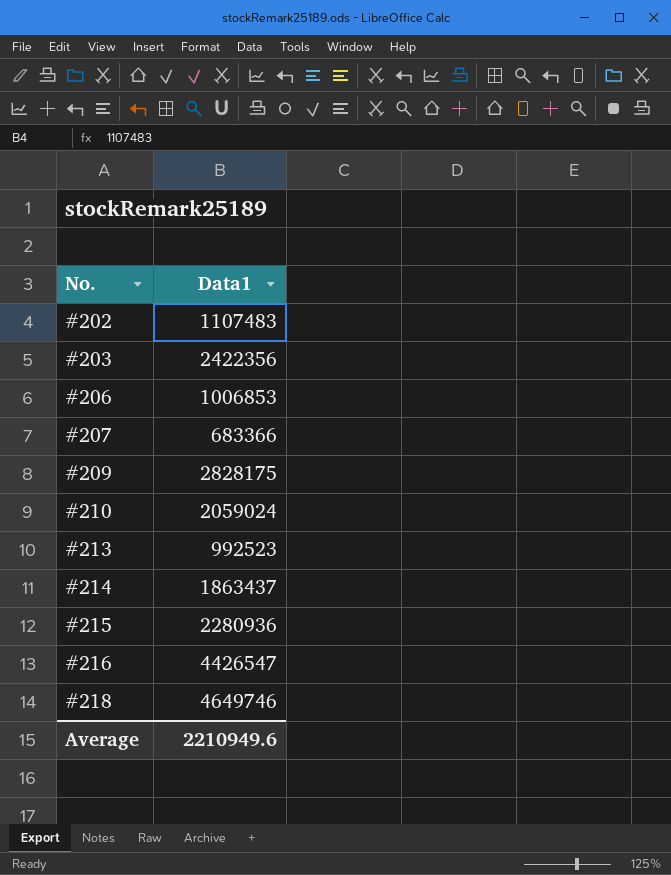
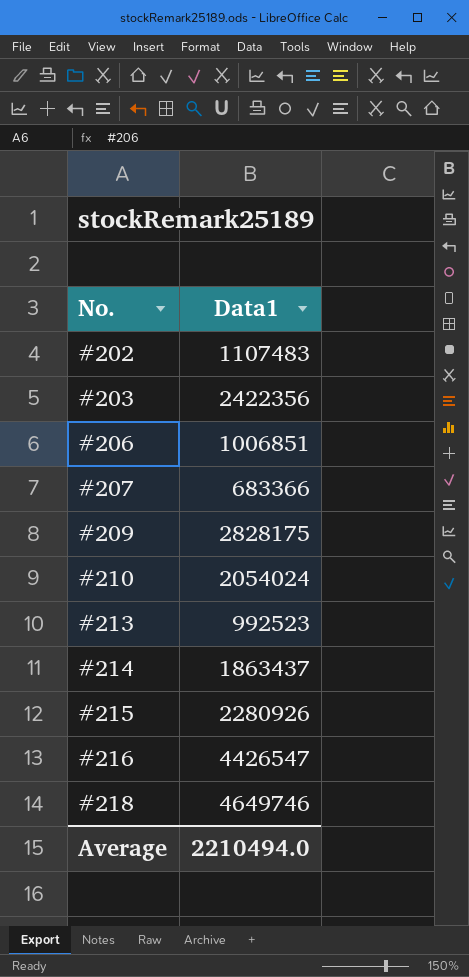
#206 | Data1: 1006853 -> 1006851
#210 | Data1: 2059024 -> 2054024
#215 | Data1: 2280936 -> 2280926
Average | Data1: 2210949.6 -> 2210494.0

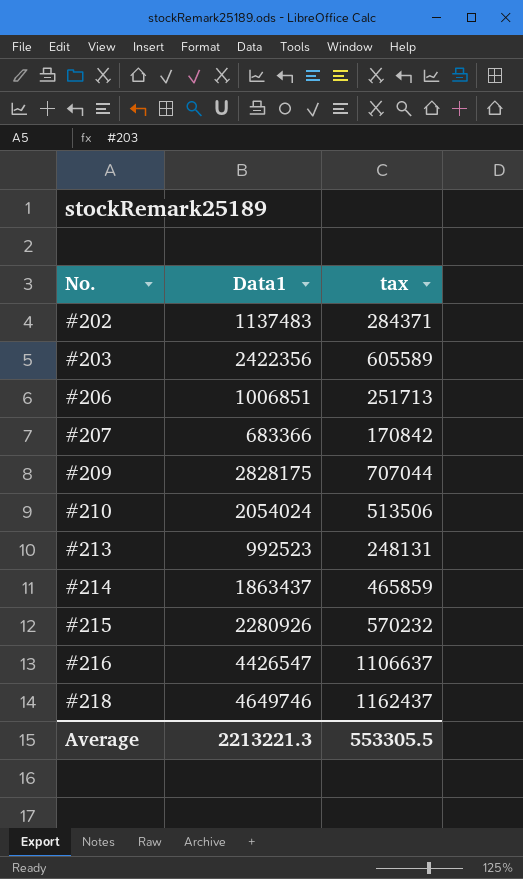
column tax | formula: none -> [Data1] * 0.25
#202 | Data1: 1107483 -> 1137483
Average | Data1: 2210494.0 -> 2213221.3

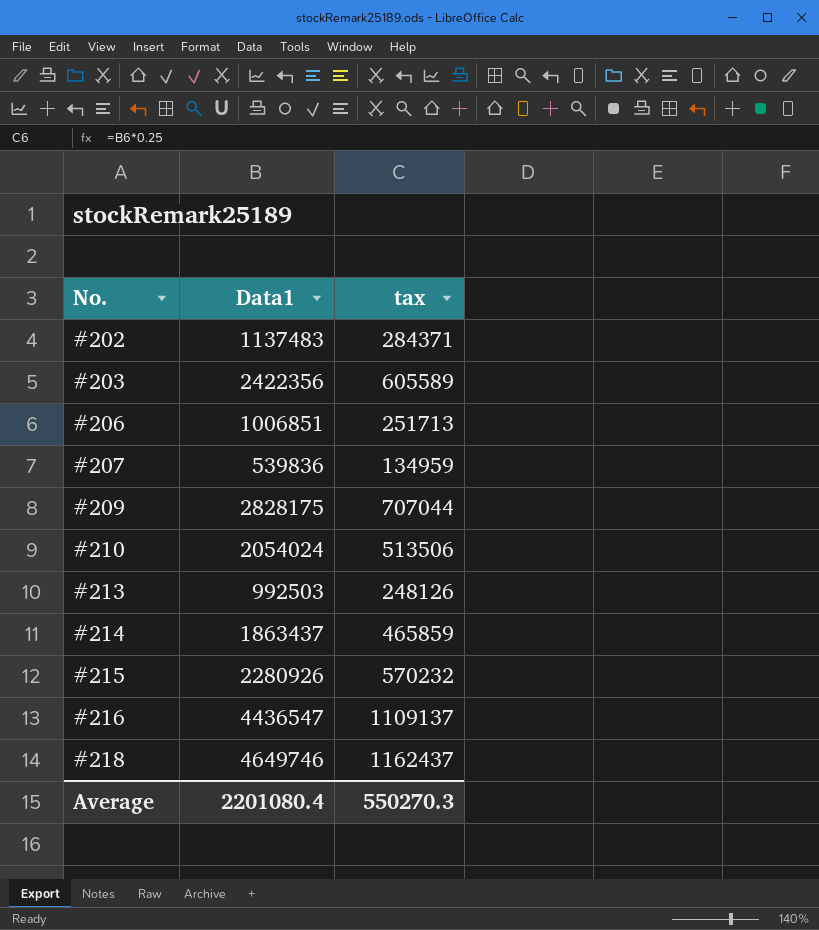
#207 | Data1: 683366 -> 539836
#207 | tax: 170842 -> 134959
#213 | Data1: 992523 -> 992503
#213 | tax: 248131 -> 248126
#216 | Data1: 4426547 -> 4436547
#216 | tax: 1106637 -> 1109137
Average | Data1: 2213221.3 -> 2201080.4
Average | tax: 553305.5 -> 550270.3

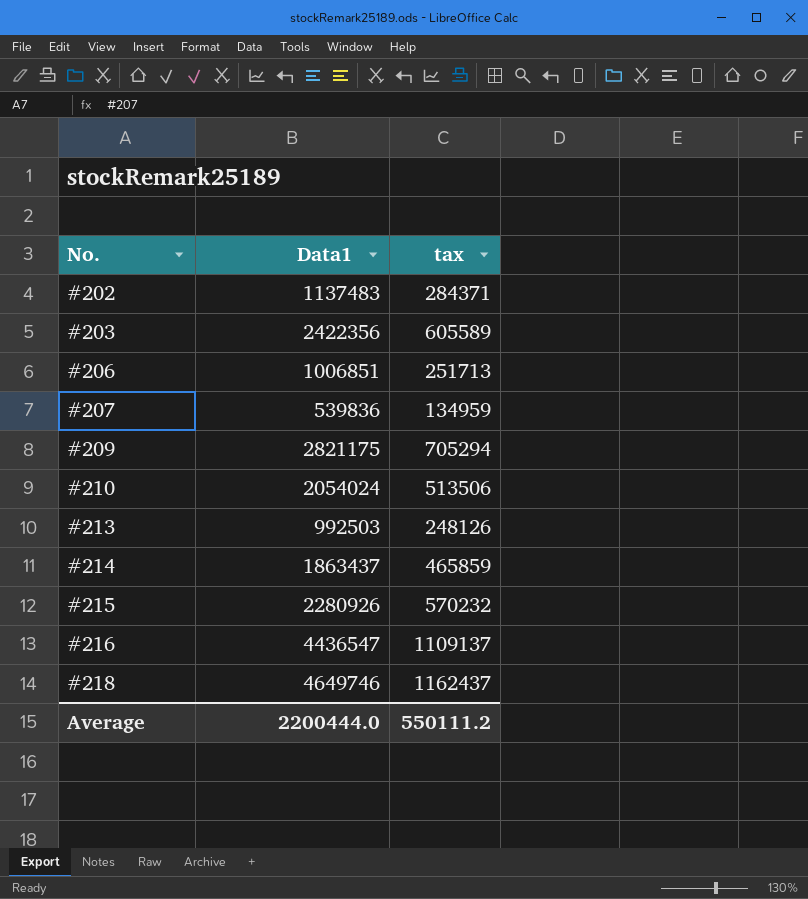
#209 | Data1: 2828175 -> 2821175
#209 | tax: 707044 -> 705294
Average | Data1: 2201080.4 -> 2200444.0
Average | tax: 550270.3 -> 550111.2

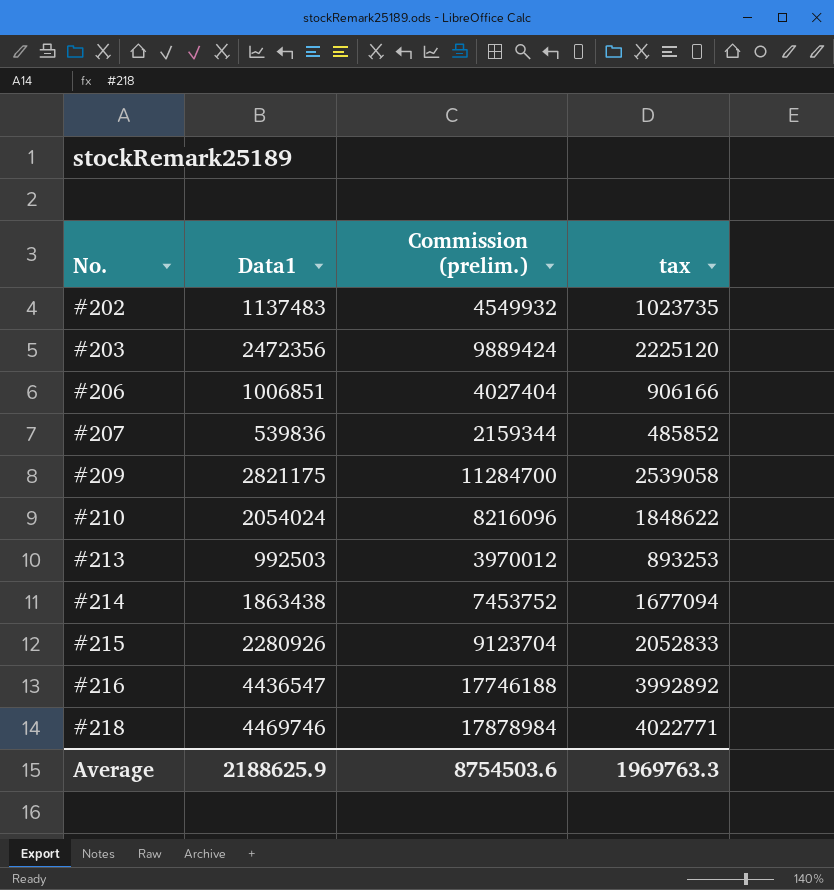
column Commission (prelim.) | formula: none -> [Data1] * 4
column tax | formula: [Data1] * 0.25 -> [Data1] * 0.9
#203 | Data1: 2422356 -> 2472356
#214 | Data1: 1863437 -> 1863438
#218 | Data1: 4649746 -> 4469746
Average | Data1: 2200444.0 -> 2188625.9
Average | tax: 550111.2 -> 1969763.3

